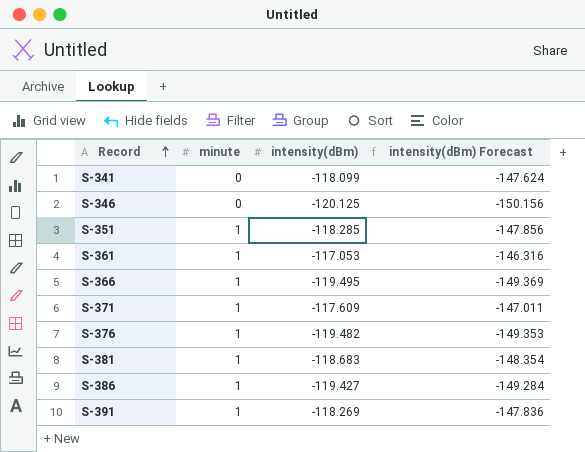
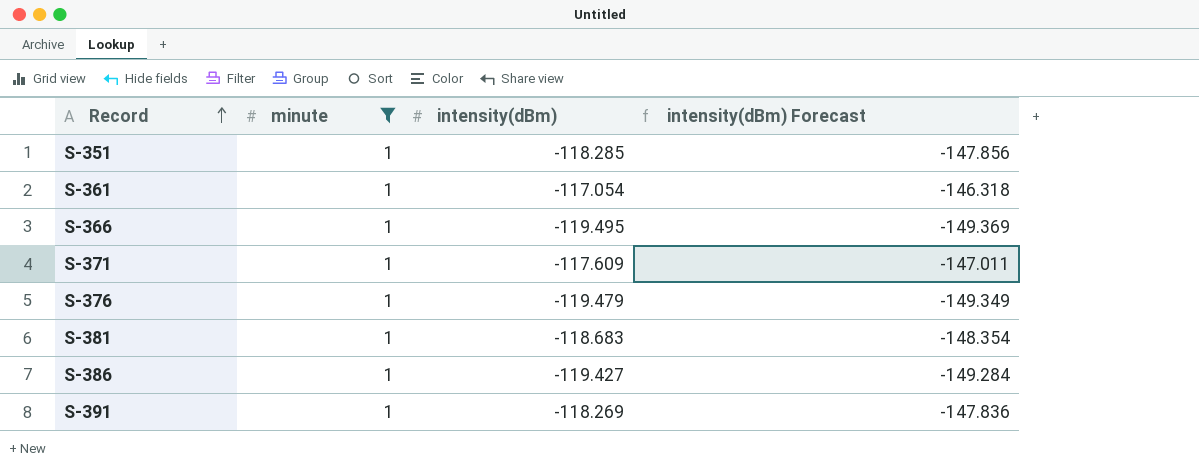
filter: none -> minute = 1
S-361 | intensity(dBm): -117.053 -> -117.054
S-361 | intensity(dBm) Forecast: -146.316 -> -146.318
S-376 | intensity(dBm): -119.482 -> -119.479
S-376 | intensity(dBm) Forecast: -149.353 -> -149.349

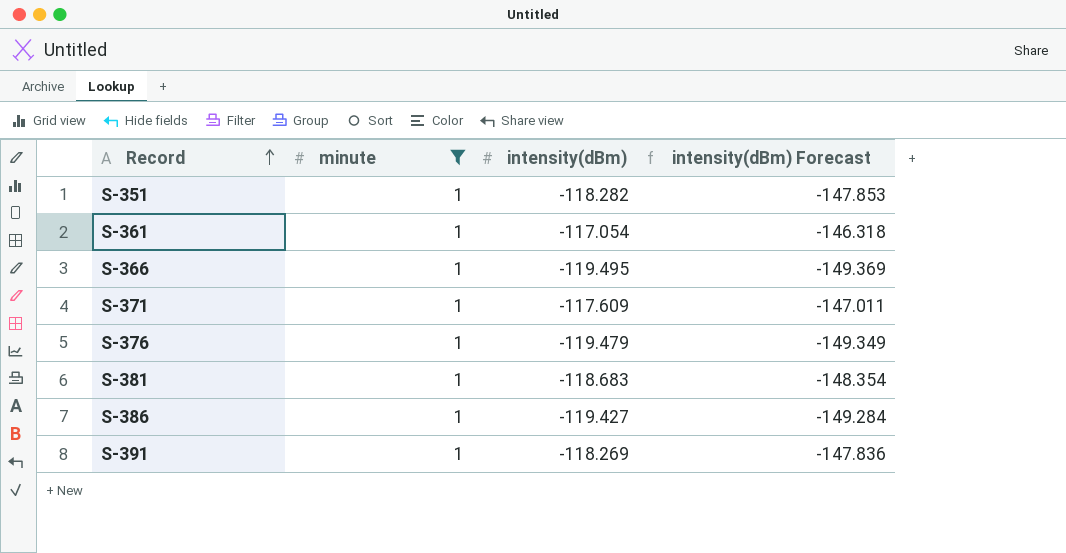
S-351 | intensity(dBm): -118.285 -> -118.282
S-351 | intensity(dBm) Forecast: -147.856 -> -147.853

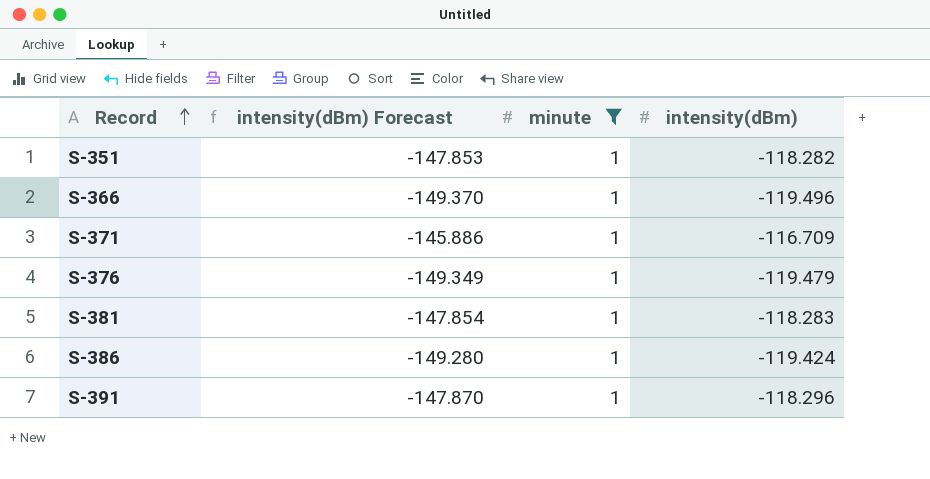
column intensity(dBm) Forecast | position: 4 -> 2
row S-361: 1 | -117.054 | -146.318 -> none
S-366 | intensity(dBm) Forecast: -149.369 -> -149.370
S-366 | intensity(dBm): -119.495 -> -119.496
S-371 | intensity(dBm) Forecast: -147.011 -> -145.886
S-371 | intensity(dBm): -117.609 -> -116.709
S-381 | intensity(dBm) Forecast: -148.354 -> -147.854
S-381 | intensity(dBm): -118.683 -> -118.283
S-386 | intensity(dBm) Forecast: -149.284 -> -149.280
S-386 | intensity(dBm): -119.427 -> -119.424
S-391 | intensity(dBm) Forecast: -147.836 -> -147.870
S-391 | intensity(dBm): -118.269 -> -118.296

